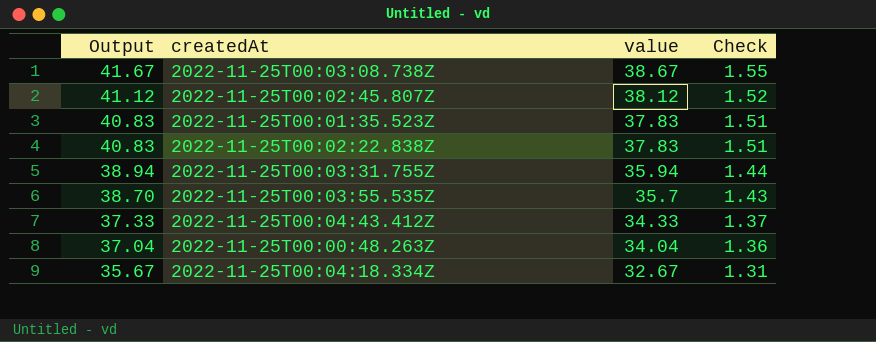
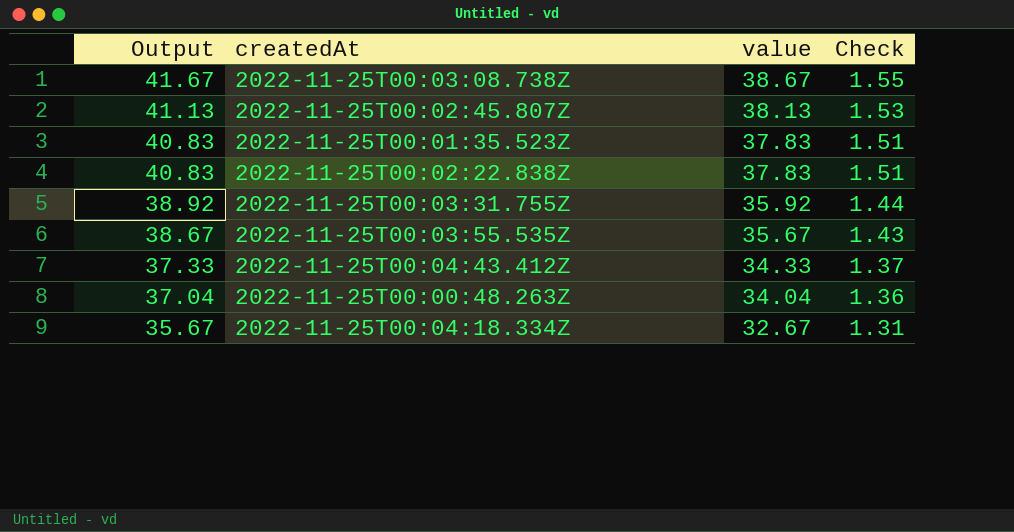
2022-11-25T00:02:45.807Z | Output: 41.12 -> 41.13
2022-11-25T00:02:45.807Z | value: 38.12 -> 38.13
2022-11-25T00:02:45.807Z | Check: 1.52 -> 1.53
2022-11-25T00:03:31.755Z | Output: 38.94 -> 38.92
2022-11-25T00:03:31.755Z | value: 35.94 -> 35.92
2022-11-25T00:03:55.535Z | Output: 38.70 -> 38.67
2022-11-25T00:03:55.535Z | value: 35.7 -> 35.67

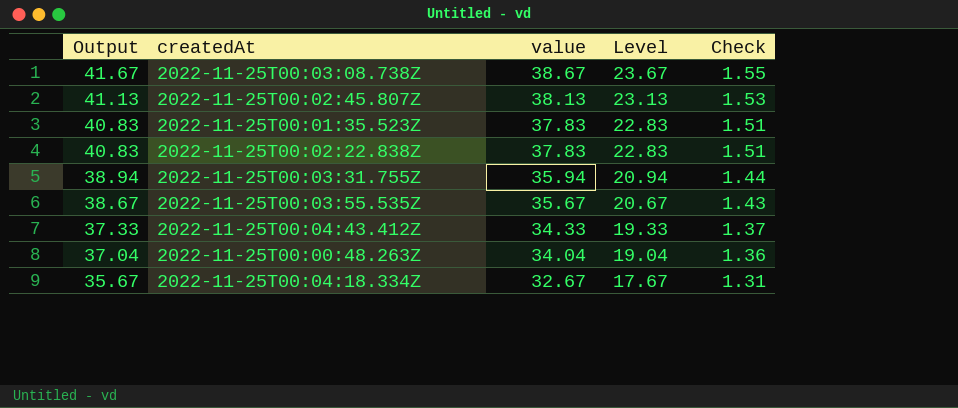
column Level | formula: none -> [value] - 15
2022-11-25T00:03:31.755Z | Output: 38.92 -> 38.94
2022-11-25T00:03:31.755Z | value: 35.92 -> 35.94

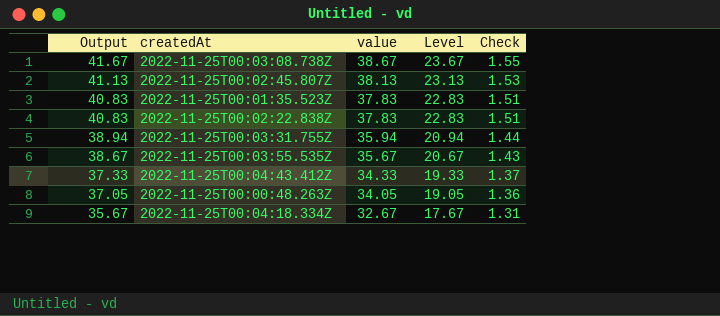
2022-11-25T00:00:48.263Z | Output: 37.04 -> 37.05
2022-11-25T00:00:48.263Z | value: 34.04 -> 34.05
2022-11-25T00:00:48.263Z | Level: 19.04 -> 19.05

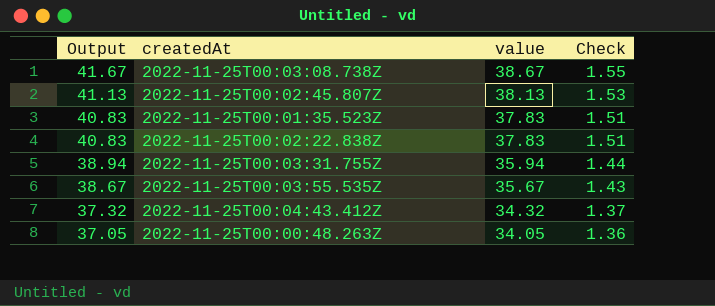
column Level | formula: [value] - 15 -> none
row 2022-11-25T00:04:18.334Z: 35.67 | 32.67 | 17.67 | 1.31 -> none
2022-11-25T00:04:43.412Z | Output: 37.33 -> 37.32
2022-11-25T00:04:43.412Z | value: 34.33 -> 34.32

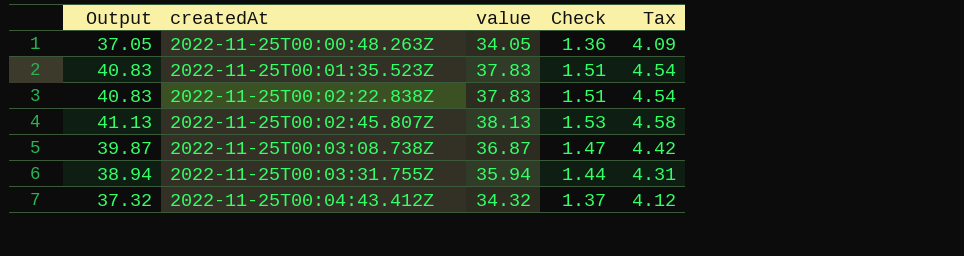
row order: Output descending -> createdAt ascending
column Tax | formula: none -> [value] * 0.12
row 2022-11-25T00:03:55.535Z: 38.67 | 35.67 | 1.43 -> none
2022-11-25T00:03:08.738Z | Output: 41.67 -> 39.87
2022-11-25T00:03:08.738Z | value: 38.67 -> 36.87
2022-11-25T00:03:08.738Z | Check: 1.55 -> 1.47

